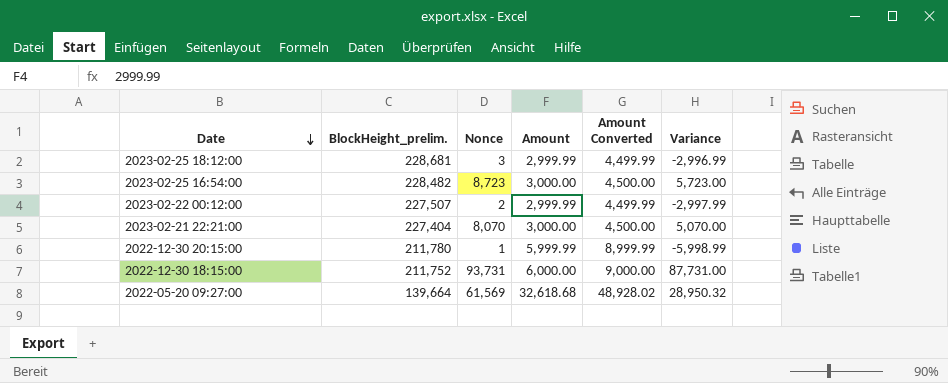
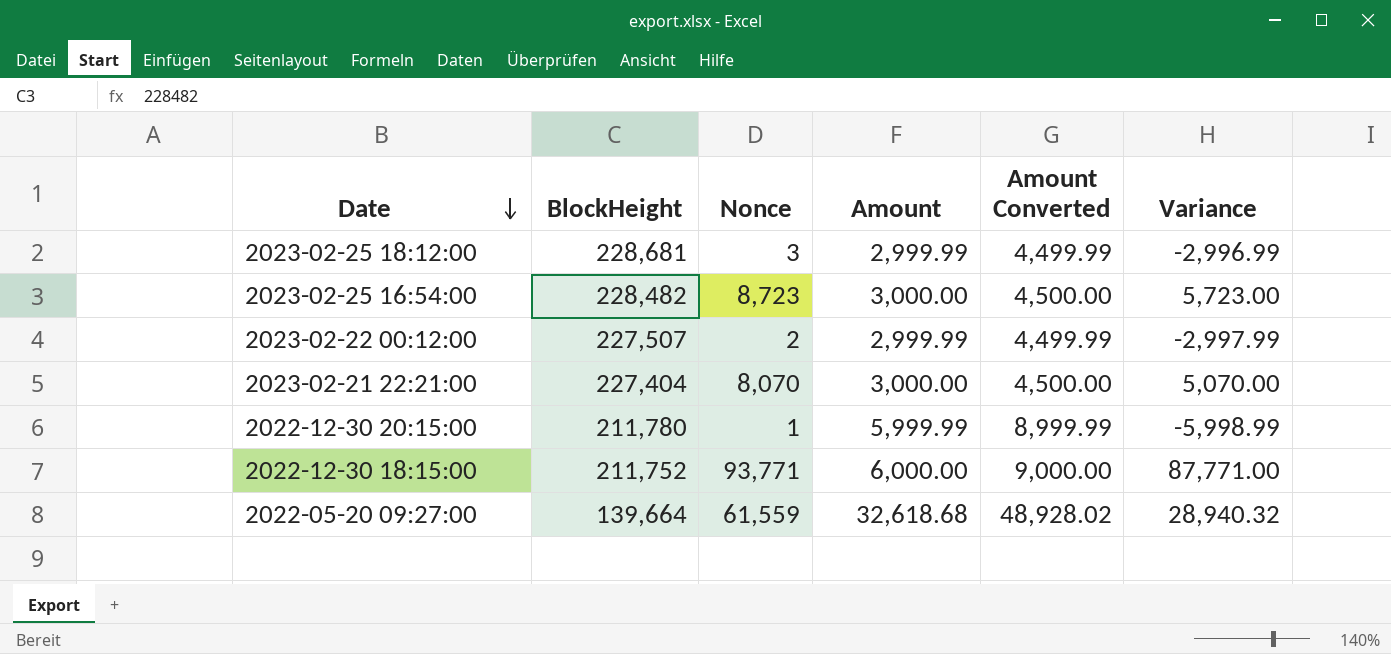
column name: BlockHeight_prelim. -> BlockHeight
2022-12-30 18:15:00 | Nonce: 93,731 -> 93,771
2022-12-30 18:15:00 | Variance: 87,731.00 -> 87,771.00
2022-05-20 09:27:00 | Nonce: 61,569 -> 61,559
2022-05-20 09:27:00 | Variance: 28,950.32 -> 28,940.32

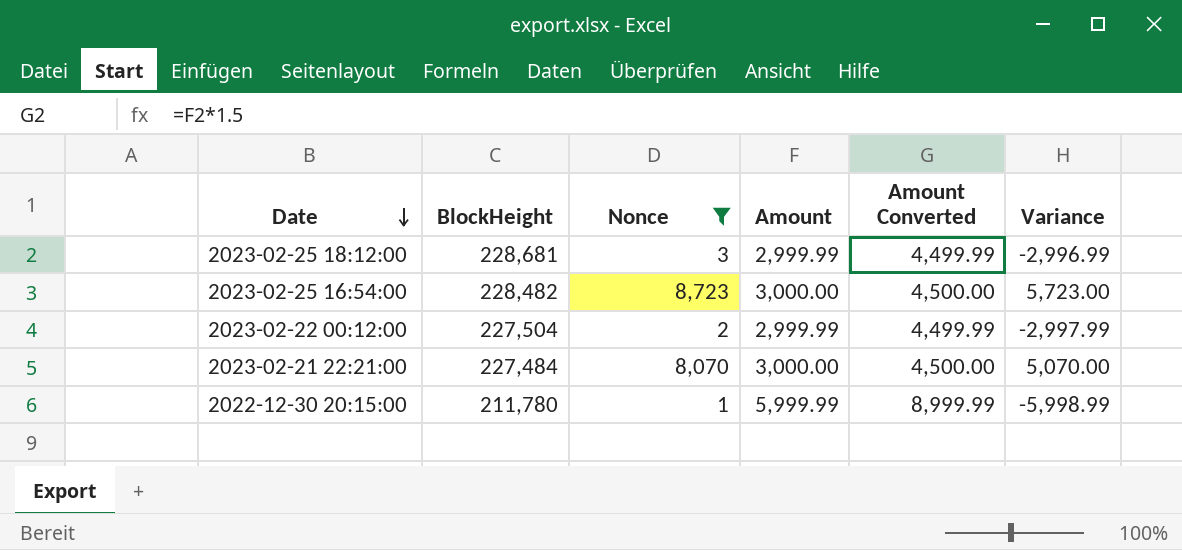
filter: none -> Nonce <= 8,723
2023-02-22 00:12:00 | BlockHeight: 227,507 -> 227,504
2023-02-21 22:21:00 | BlockHeight: 227,404 -> 227,484

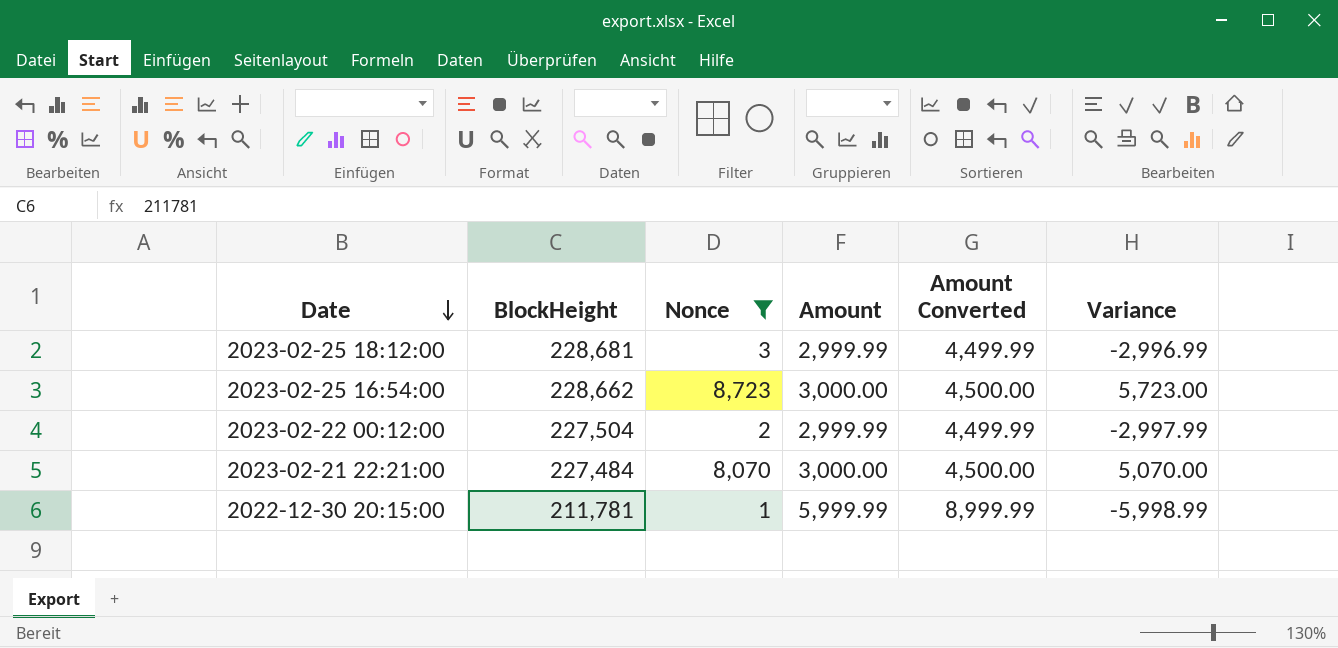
2023-02-25 16:54:00 | BlockHeight: 228,482 -> 228,662
2022-12-30 20:15:00 | BlockHeight: 211,780 -> 211,781

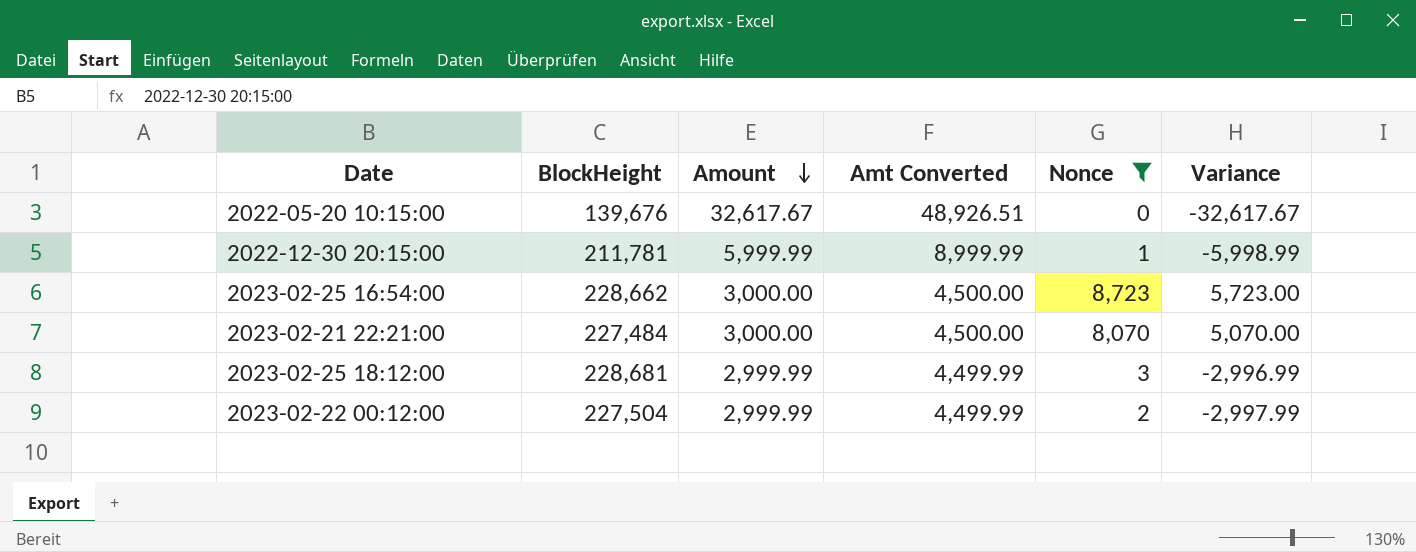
row order: Date descending -> Amount descending
column name: Amount Converted -> Amt Converted
column Nonce | position: 3 -> 5
row 2022-05-20 10:15:00: none -> 139,676 | 32,617.67 | 48,926.51 | 0 | -32,617.67

